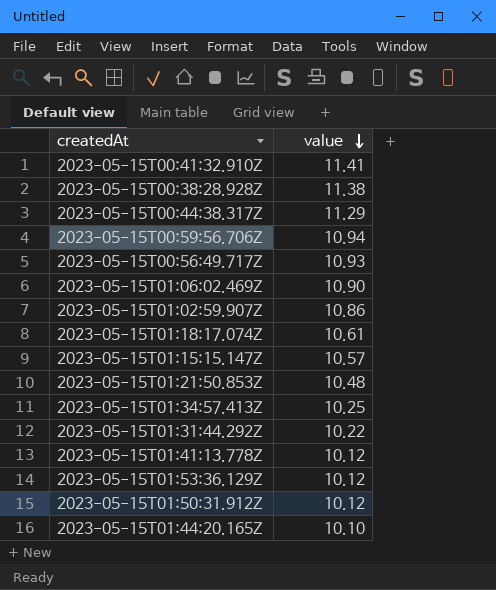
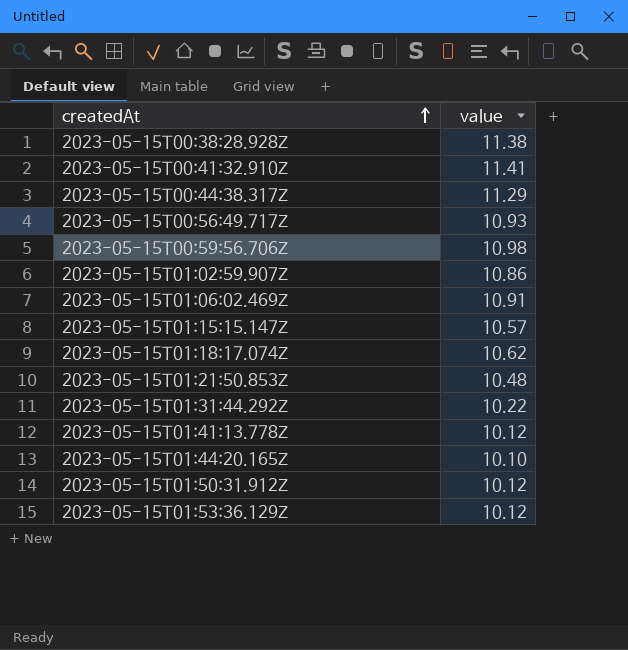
row order: value descending -> createdAt ascending
row 2023-05-15T01:34:57.413Z: 10.25 -> none
2023-05-15T00:59:56.706Z | value: 10.94 -> 10.98
2023-05-15T01:06:02.469Z | value: 10.90 -> 10.91
2023-05-15T01:18:17.074Z | value: 10.61 -> 10.62

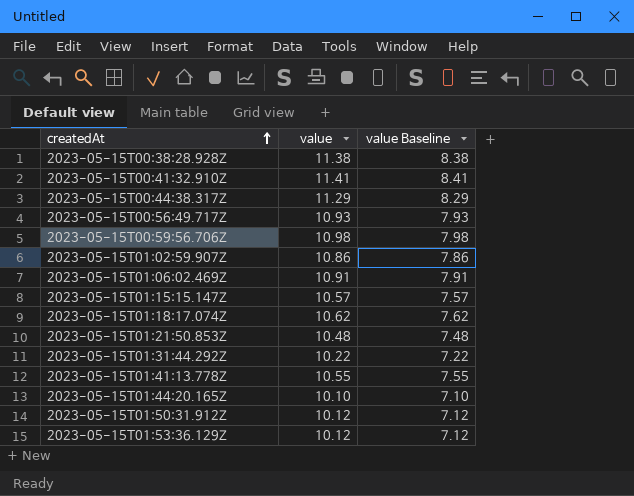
column value Baseline | formula: none -> [value] - 3
2023-05-15T01:41:13.778Z | value: 10.12 -> 10.55

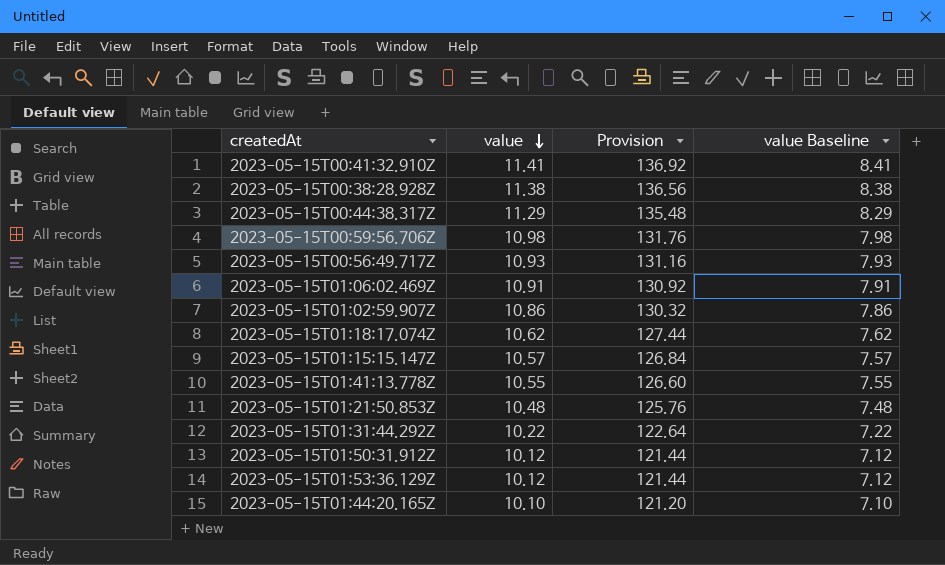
row order: createdAt ascending -> value descending
column Provision | formula: none -> [value] * 12

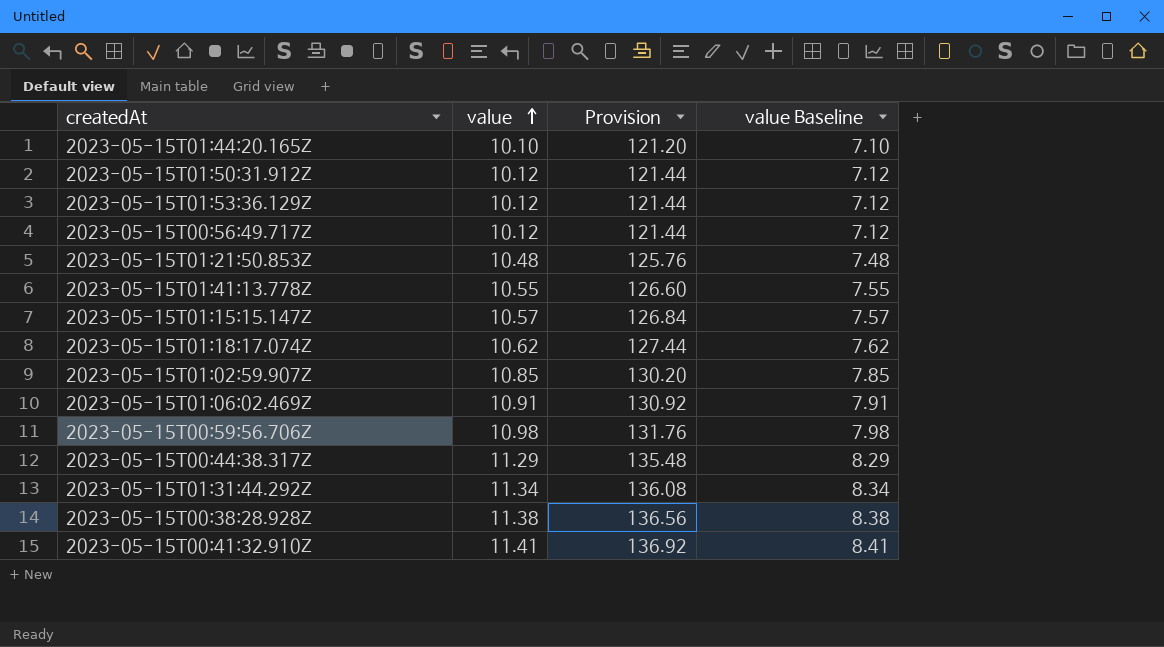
row order: value descending -> value ascending
2023-05-15T00:56:49.717Z | value: 10.93 -> 10.12
2023-05-15T00:56:49.717Z | Provision: 131.16 -> 121.44
2023-05-15T00:56:49.717Z | value Baseline: 7.93 -> 7.12
2023-05-15T01:02:59.907Z | value: 10.86 -> 10.85
2023-05-15T01:02:59.907Z | Provision: 130.32 -> 130.20
2023-05-15T01:02:59.907Z | value Baseline: 7.86 -> 7.85
2023-05-15T01:31:44.292Z | value: 10.22 -> 11.34
2023-05-15T01:31:44.292Z | Provision: 122.64 -> 136.08
2023-05-15T01:31:44.292Z | value Baseline: 7.22 -> 8.34

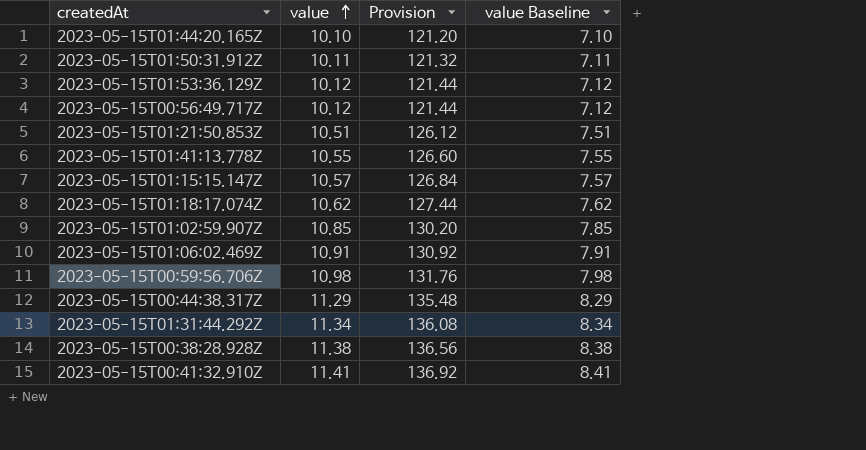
2023-05-15T01:50:31.912Z | value: 10.12 -> 10.11
2023-05-15T01:50:31.912Z | Provision: 121.44 -> 121.32
2023-05-15T01:50:31.912Z | value Baseline: 7.12 -> 7.11
2023-05-15T01:21:50.853Z | value: 10.48 -> 10.51
2023-05-15T01:21:50.853Z | Provision: 125.76 -> 126.12
2023-05-15T01:21:50.853Z | value Baseline: 7.48 -> 7.51

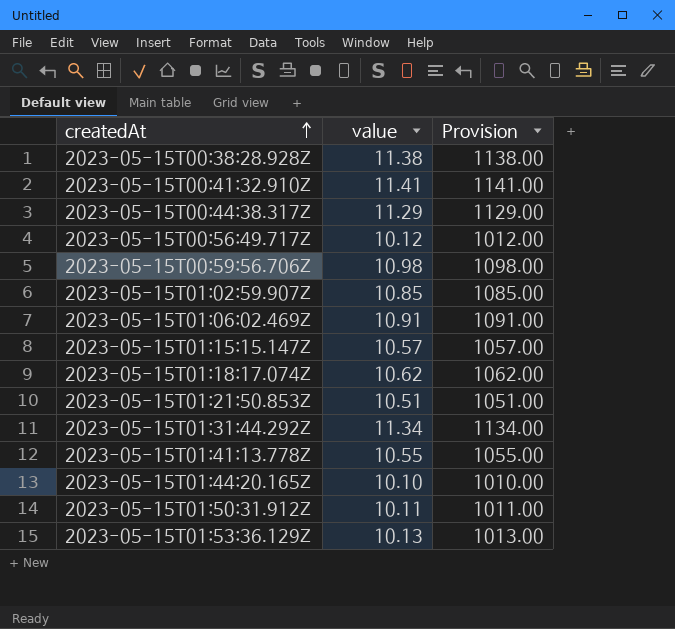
row order: value ascending -> createdAt ascending
column value Baseline | formula: [value] - 3 -> none
column Provision | formula: [value] * 12 -> [value] * 100
2023-05-15T01:53:36.129Z | value: 10.12 -> 10.13

